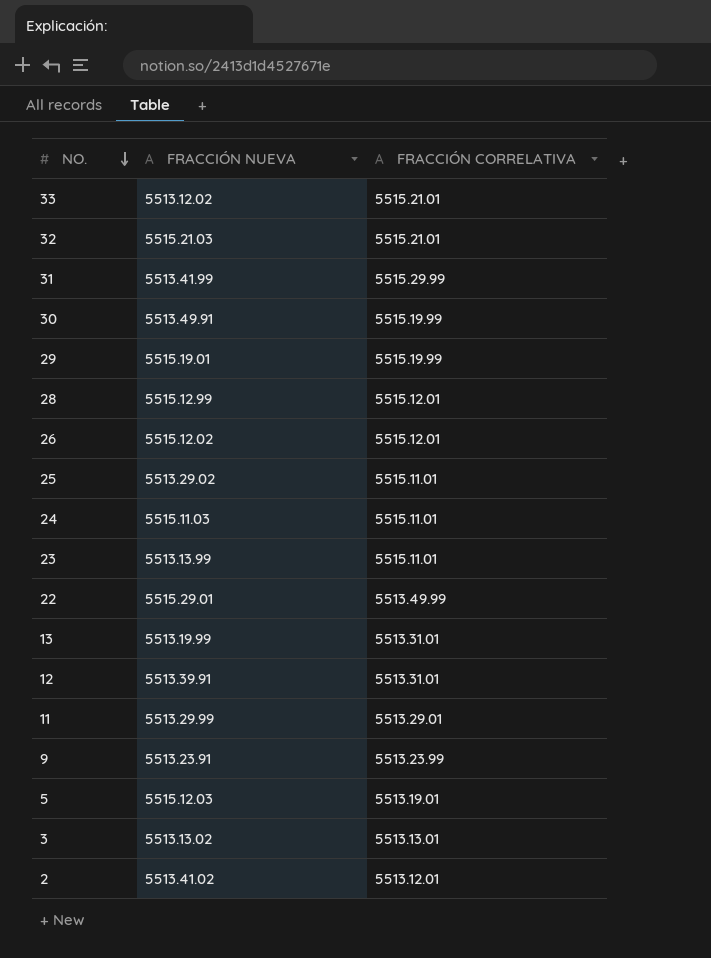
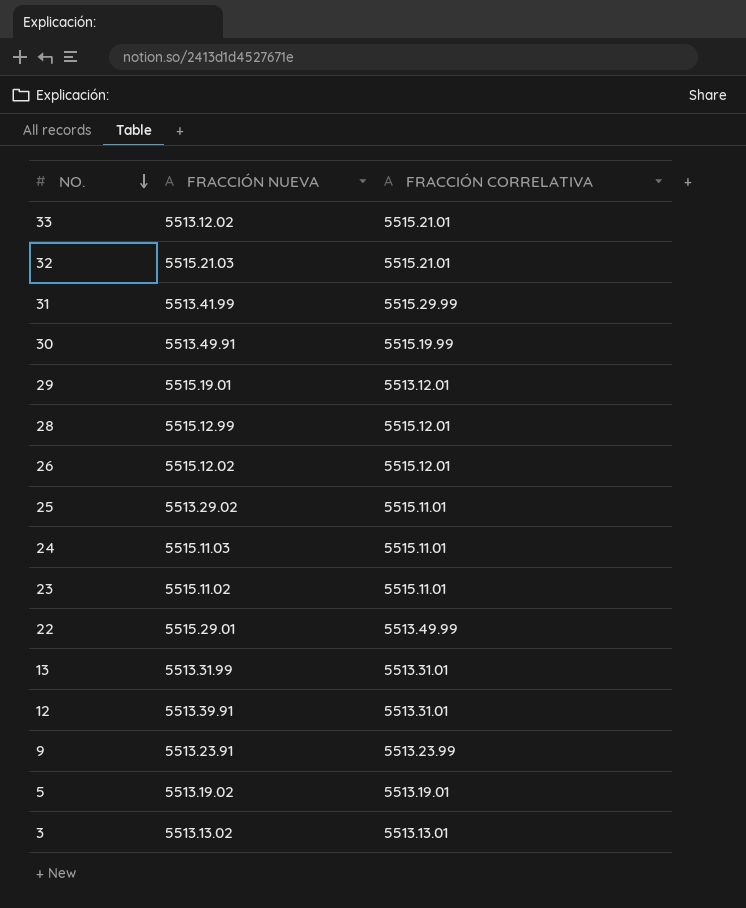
row 11: 5513.29.99 | 5513.29.01 -> none
row 2: 5513.41.02 | 5513.12.01 -> none
29 | FRACCIÓN CORRELATIVA: 5515.19.99 -> 5513.12.01
23 | FRACCIÓN NUEVA: 5513.13.99 -> 5515.11.02
13 | FRACCIÓN NUEVA: 5513.19.99 -> 5513.31.99
5 | FRACCIÓN NUEVA: 5515.12.03 -> 5513.19.02

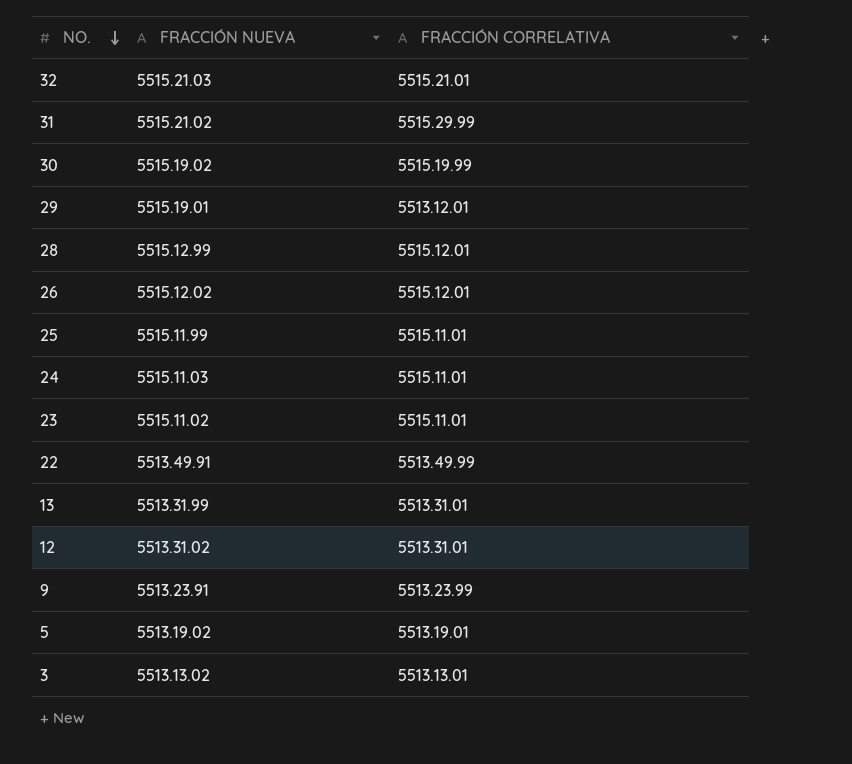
row 33: 5513.12.02 | 5515.21.01 -> none
31 | FRACCIÓN NUEVA: 5513.41.99 -> 5515.21.02
30 | FRACCIÓN NUEVA: 5513.49.91 -> 5515.19.02
25 | FRACCIÓN NUEVA: 5513.29.02 -> 5515.11.99
22 | FRACCIÓN NUEVA: 5515.29.01 -> 5513.49.91
12 | FRACCIÓN NUEVA: 5513.39.91 -> 5513.31.02

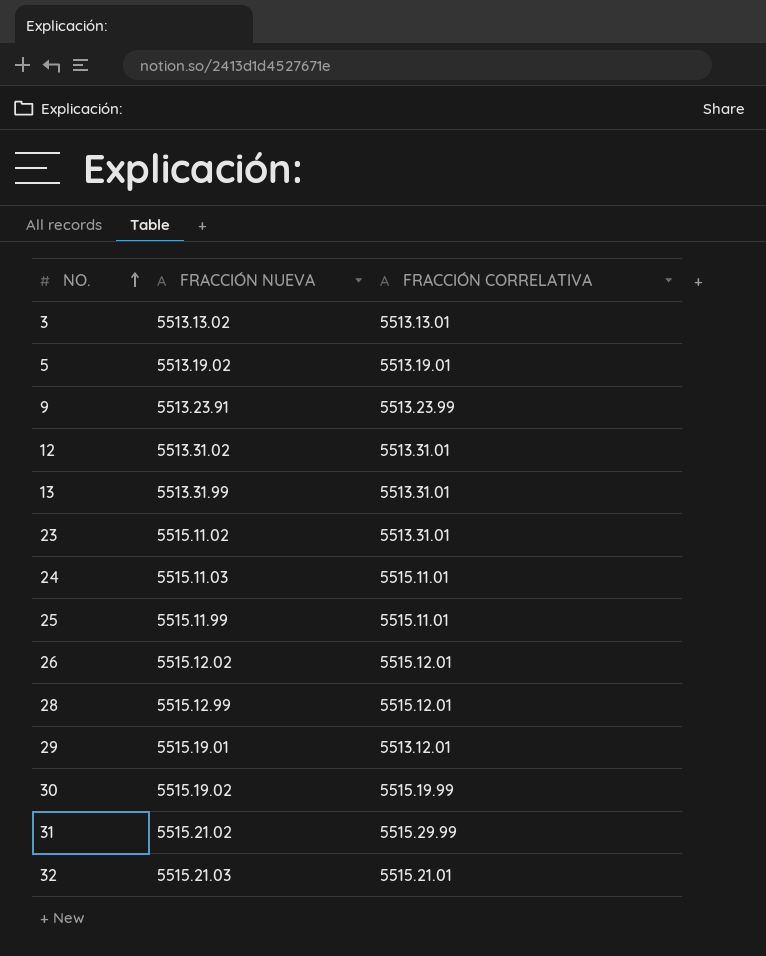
row order: NO. descending -> NO. ascending
row 22: 5513.49.91 | 5513.49.99 -> none
23 | FRACCIÓN CORRELATIVA: 5515.11.01 -> 5513.31.01

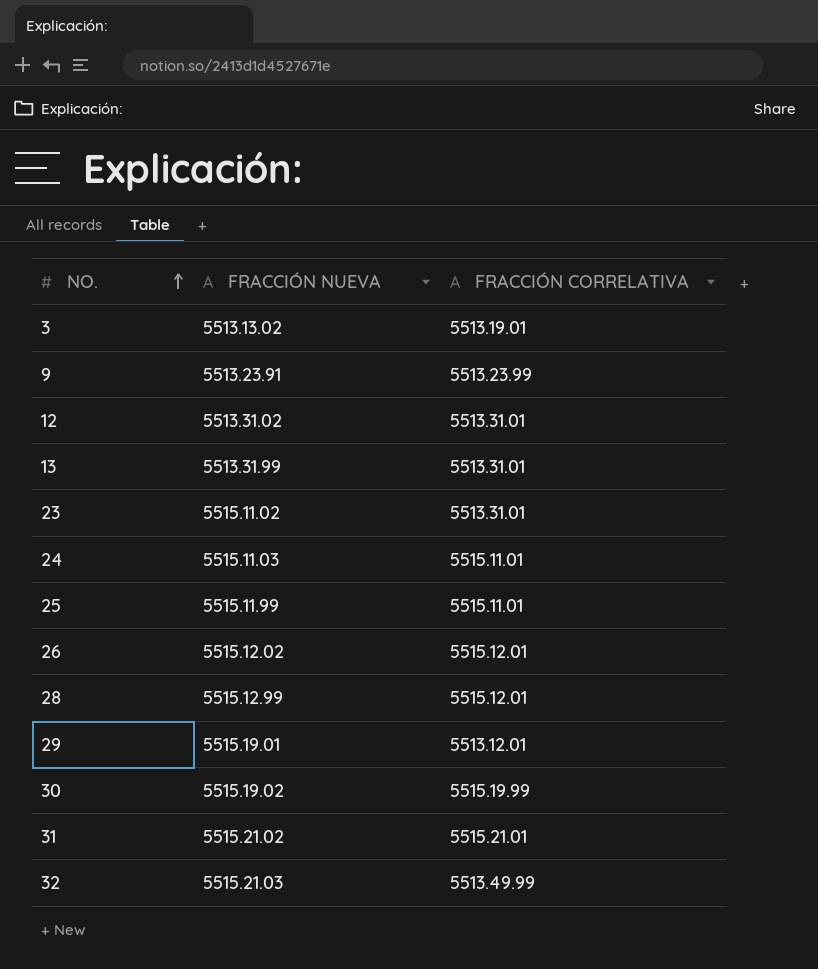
row 5: 5513.19.02 | 5513.19.01 -> none
3 | FRACCIÓN CORRELATIVA: 5513.13.01 -> 5513.19.01
31 | FRACCIÓN CORRELATIVA: 5515.29.99 -> 5515.21.01
32 | FRACCIÓN CORRELATIVA: 5515.21.01 -> 5513.49.99

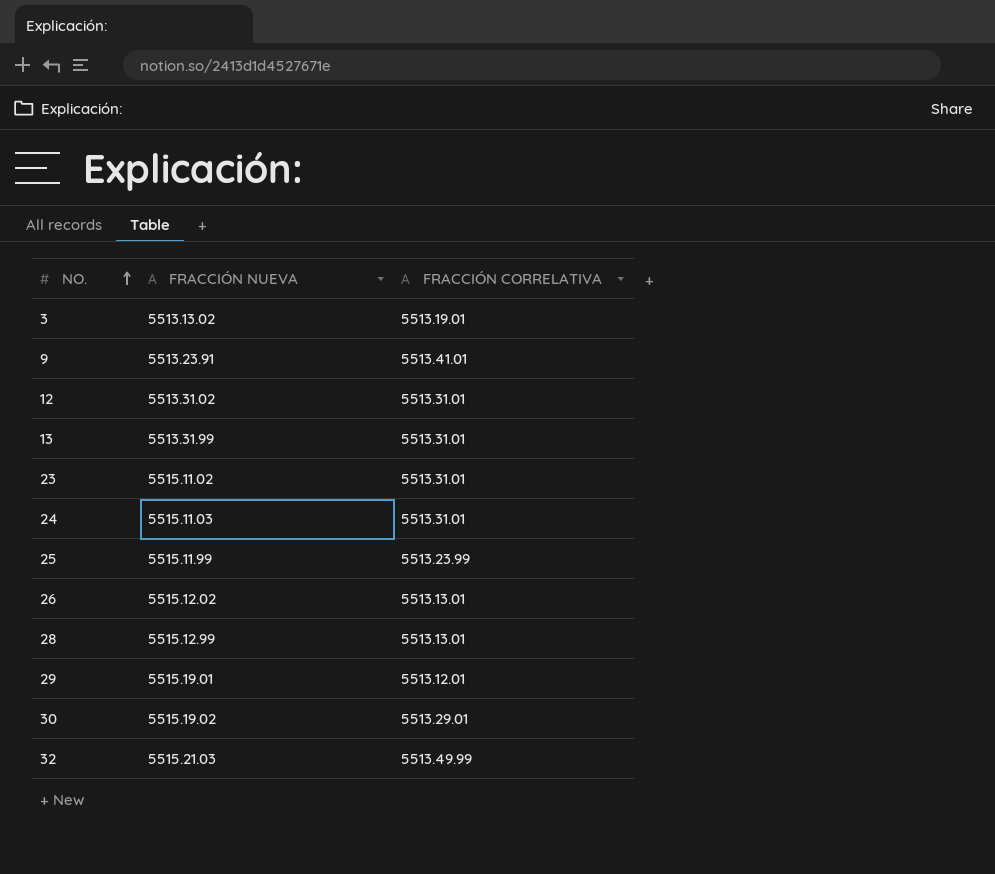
row 31: 5515.21.02 | 5515.21.01 -> none
9 | FRACCIÓN CORRELATIVA: 5513.23.99 -> 5513.41.01
24 | FRACCIÓN CORRELATIVA: 5515.11.01 -> 5513.31.01
25 | FRACCIÓN CORRELATIVA: 5515.11.01 -> 5513.23.99
26 | FRACCIÓN CORRELATIVA: 5515.12.01 -> 5513.13.01
28 | FRACCIÓN CORRELATIVA: 5515.12.01 -> 5513.13.01
30 | FRACCIÓN CORRELATIVA: 5515.19.99 -> 5513.29.01

